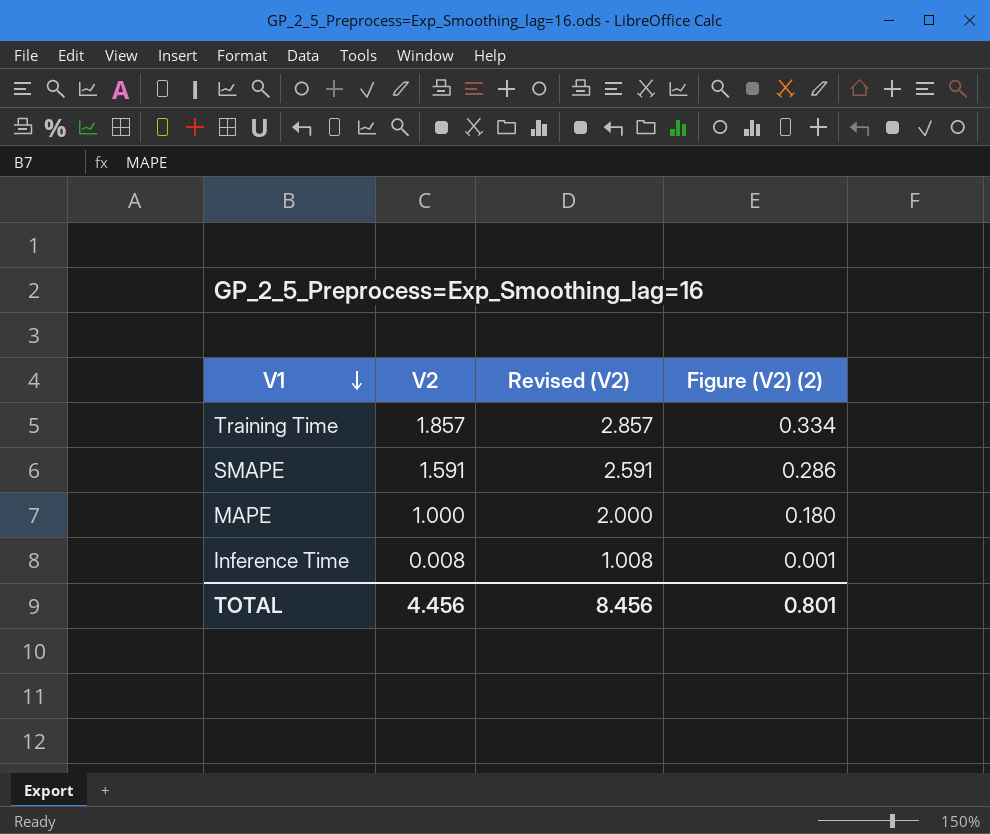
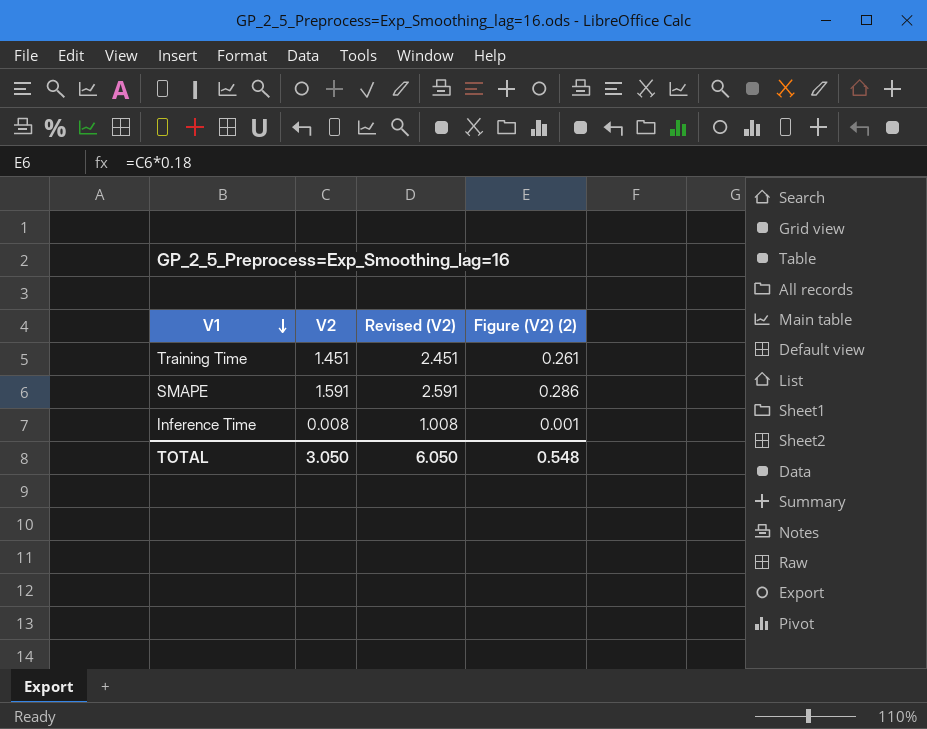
row MAPE: 1.000 | 2.000 | 0.180 -> none
Training Time | V2: 1.857 -> 1.451
Training Time | Revised (V2): 2.857 -> 2.451
Training Time | Figure (V2) (2): 0.334 -> 0.261
TOTAL | V2: 4.456 -> 3.050
TOTAL | Revised (V2): 8.456 -> 6.050
TOTAL | Figure (V2) (2): 0.801 -> 0.548

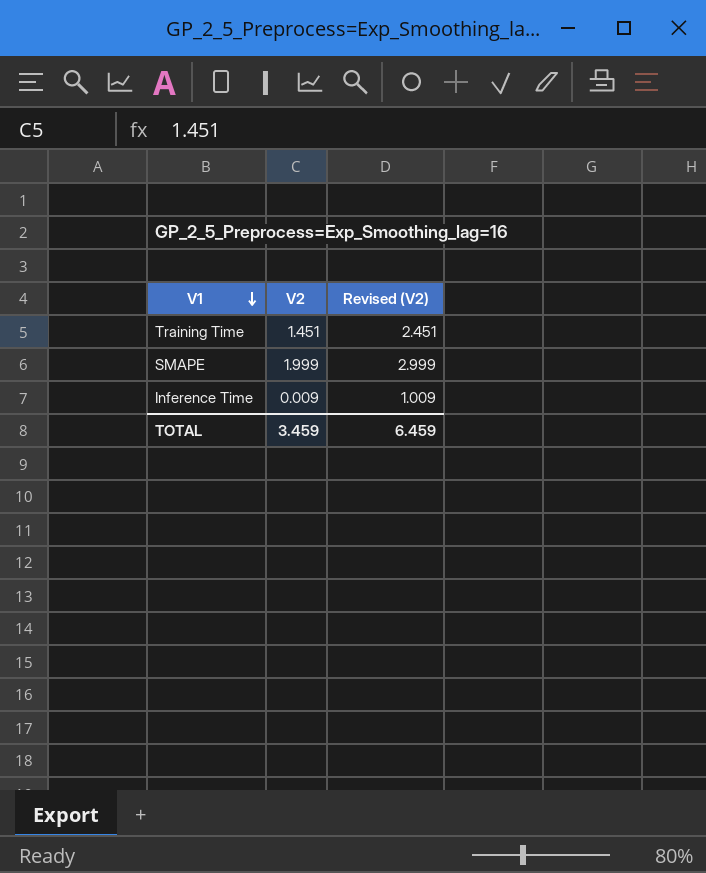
column Figure (V2) (2) | formula: [V2] * 0.18 -> none
SMAPE | V2: 1.591 -> 1.999
SMAPE | Revised (V2): 2.591 -> 2.999
Inference Time | V2: 0.008 -> 0.009
Inference Time | Revised (V2): 1.008 -> 1.009
TOTAL | V2: 3.050 -> 3.459
TOTAL | Revised (V2): 6.050 -> 6.459

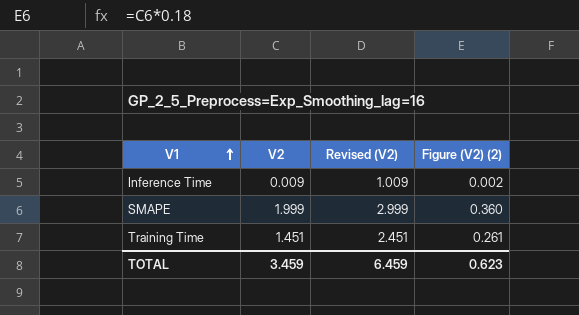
row order: V1 descending -> V1 ascending
column Figure (V2) (2) | formula: none -> [V2] * 0.18

